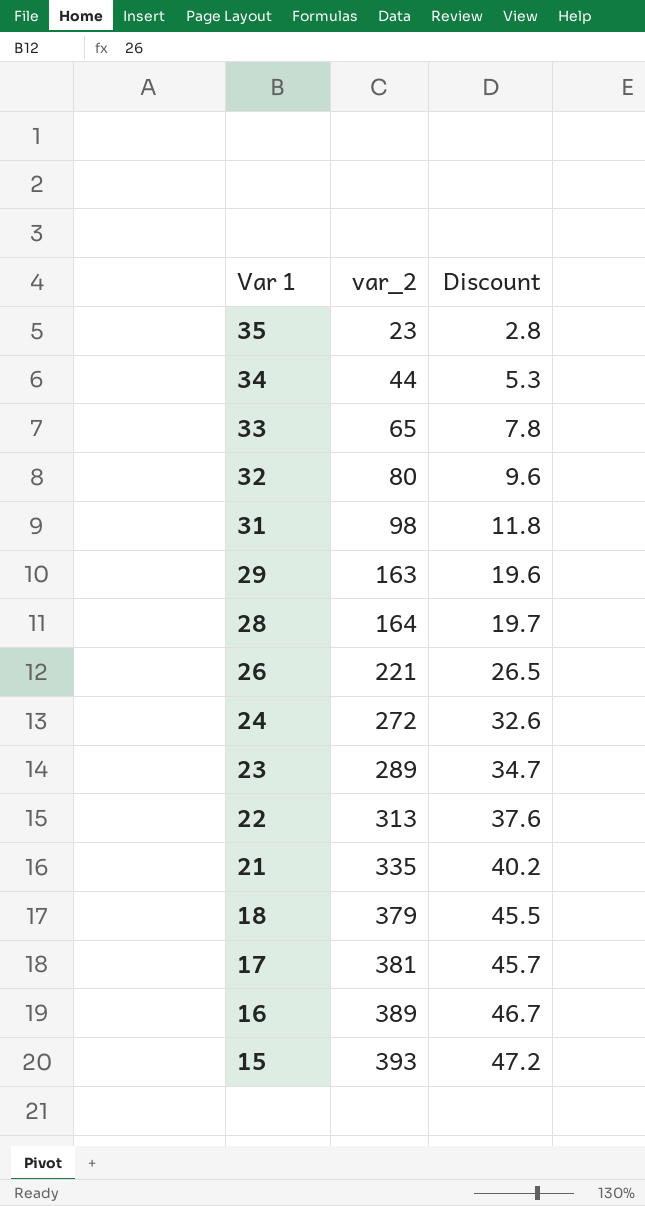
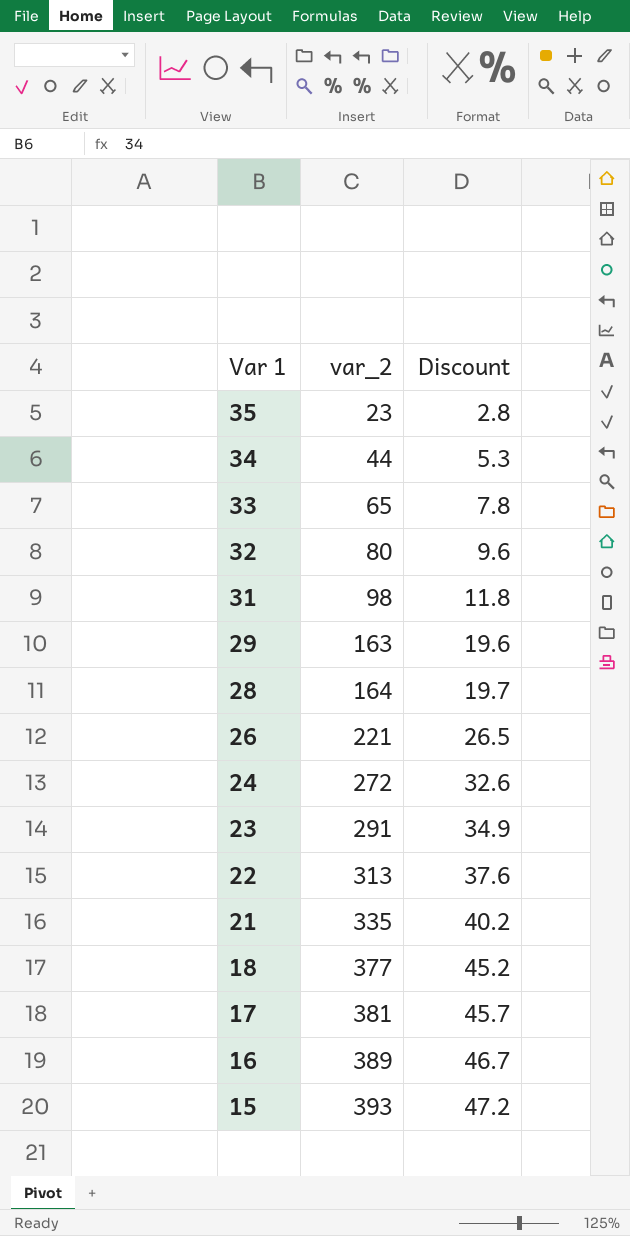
23 | var_2: 289 -> 291
23 | Discount: 34.7 -> 34.9
18 | var_2: 379 -> 377
18 | Discount: 45.5 -> 45.2

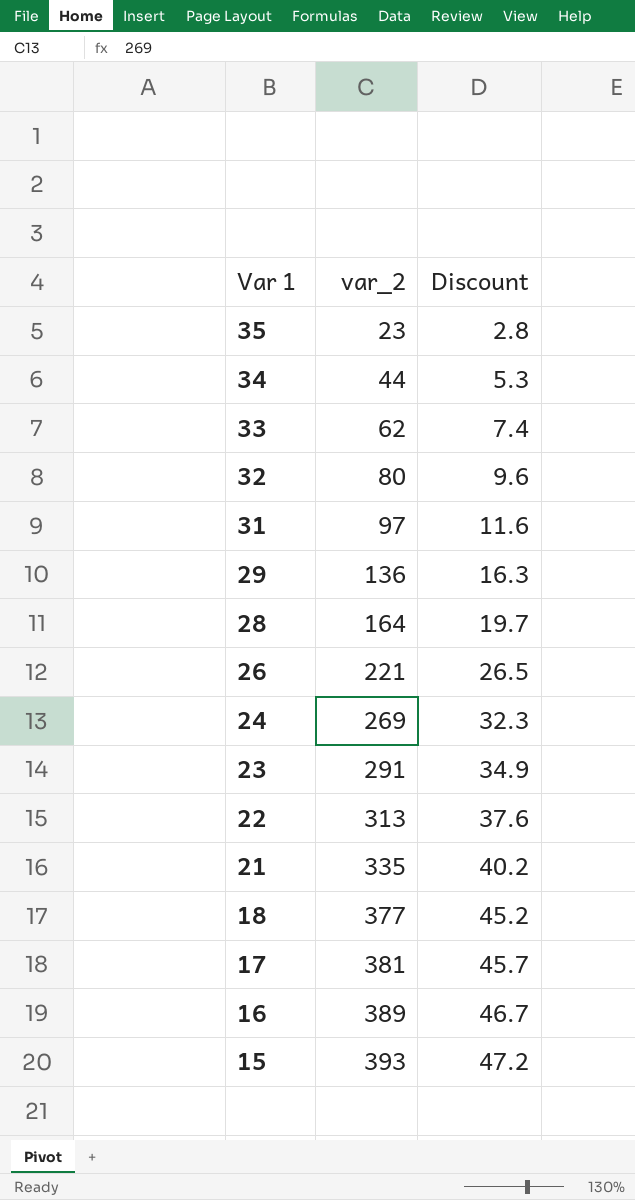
33 | var_2: 65 -> 62
33 | Discount: 7.8 -> 7.4
31 | var_2: 98 -> 97
31 | Discount: 11.8 -> 11.6
29 | var_2: 163 -> 136
29 | Discount: 19.6 -> 16.3
24 | var_2: 272 -> 269
24 | Discount: 32.6 -> 32.3

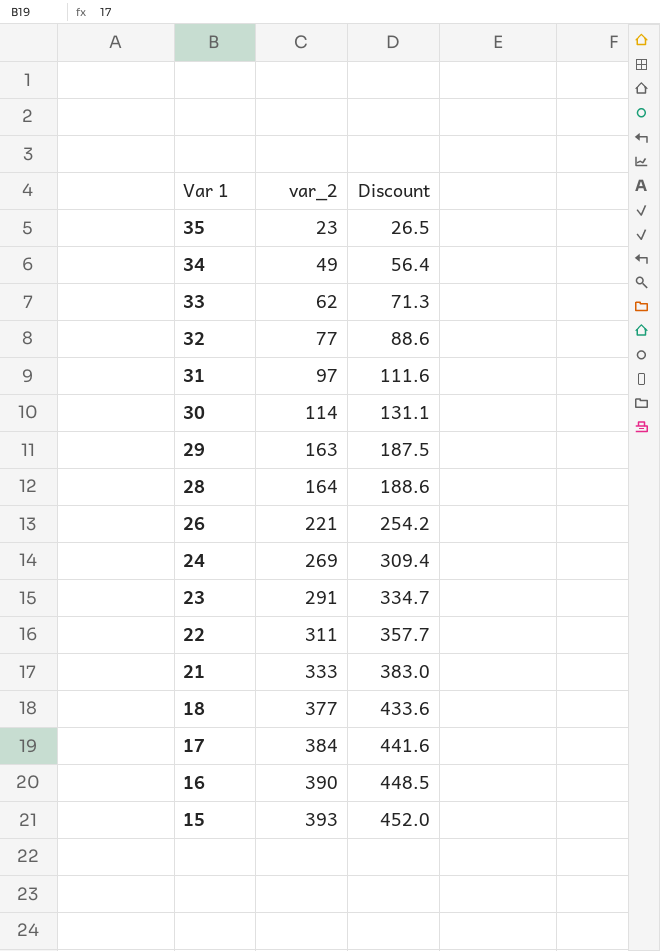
column Discount | formula: [var_2] * 0.12 -> [var_2] * 1.15
34 | var_2: 44 -> 49
32 | var_2: 80 -> 77
row 30: none -> 114 | 131.1
29 | var_2: 136 -> 163
22 | var_2: 313 -> 311
21 | var_2: 335 -> 333
17 | var_2: 381 -> 384
16 | var_2: 389 -> 390

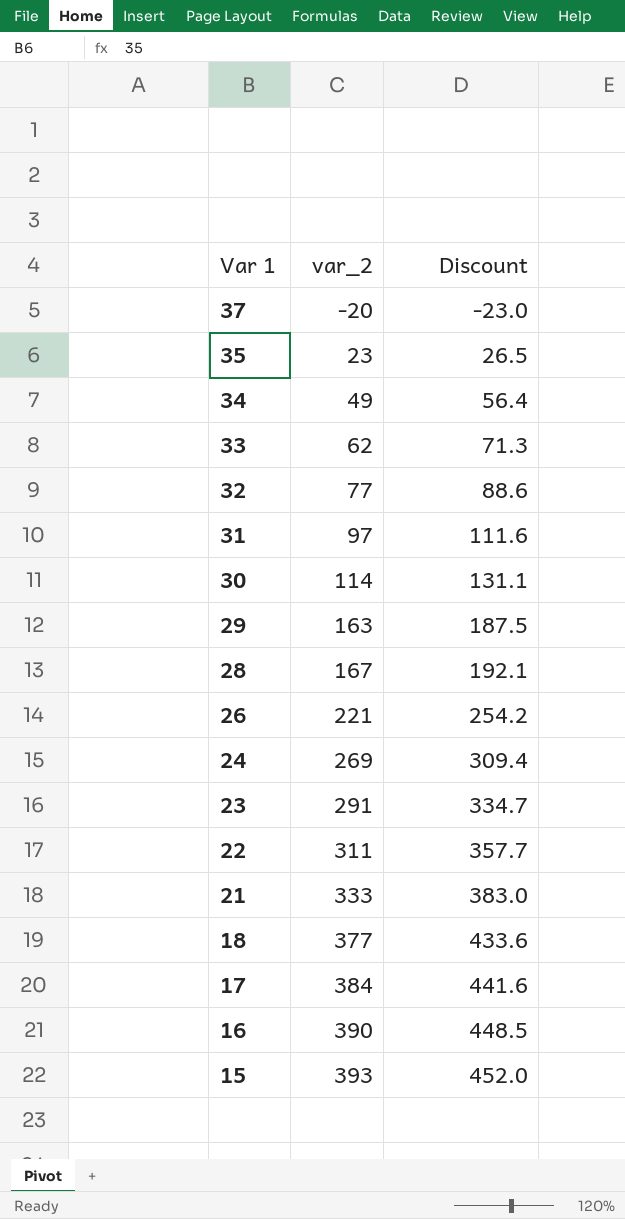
row 37: none -> -20 | -23.0
28 | var_2: 164 -> 167
28 | Discount: 188.6 -> 192.1

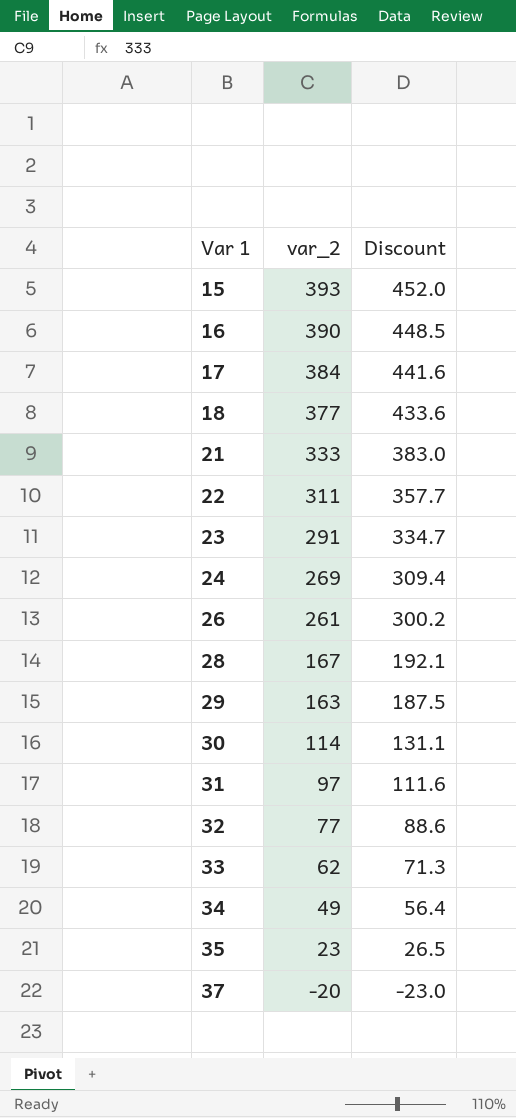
row order: Var 1 descending -> Var 1 ascending
26 | var_2: 221 -> 261
26 | Discount: 254.2 -> 300.2

